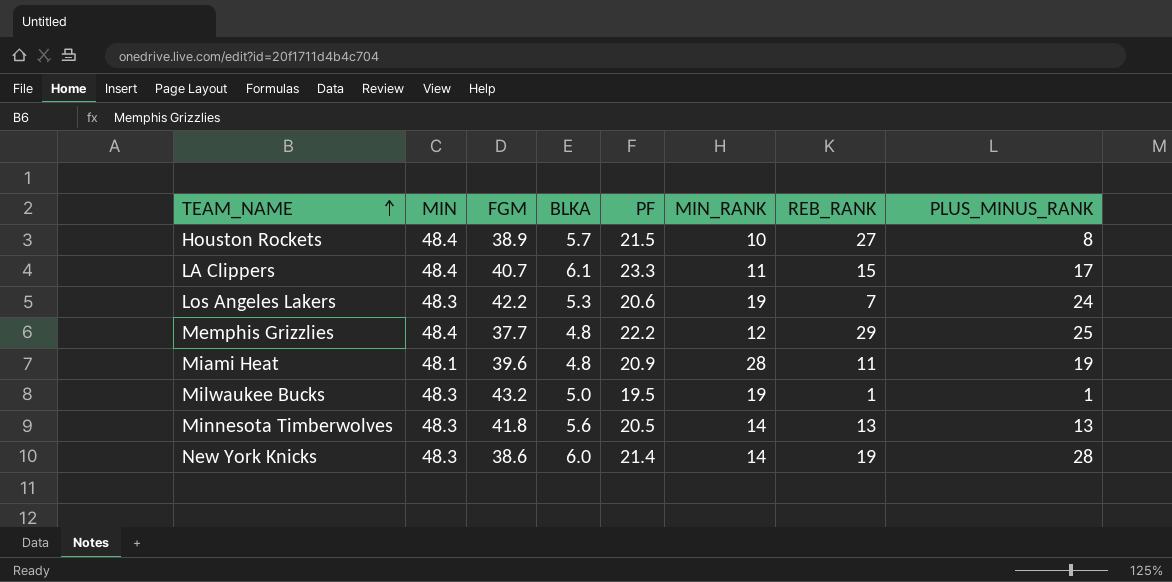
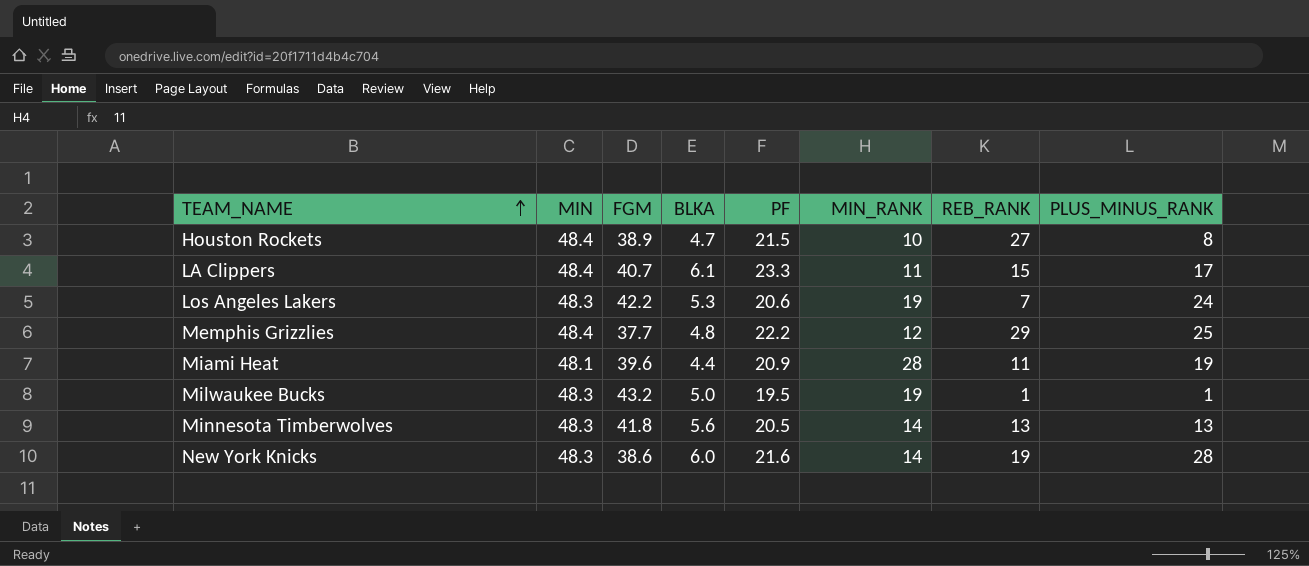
Houston Rockets | BLKA: 5.7 -> 4.7
Miami Heat | BLKA: 4.8 -> 4.4
New York Knicks | PF: 21.4 -> 21.6

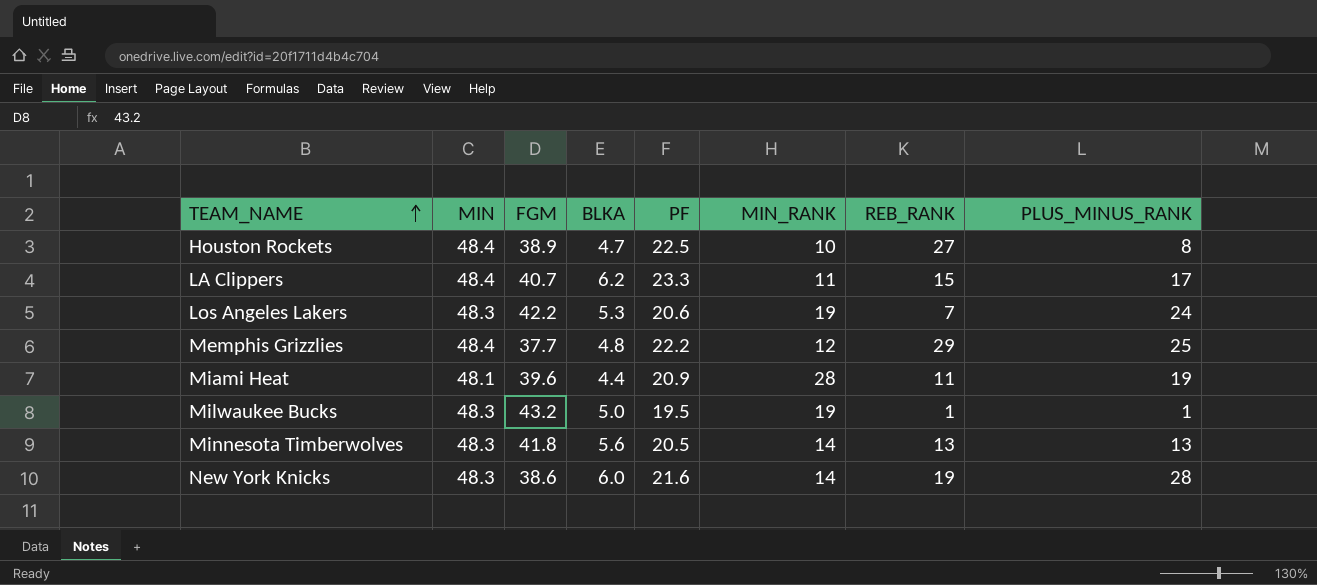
Houston Rockets | PF: 21.5 -> 22.5
LA Clippers | BLKA: 6.1 -> 6.2

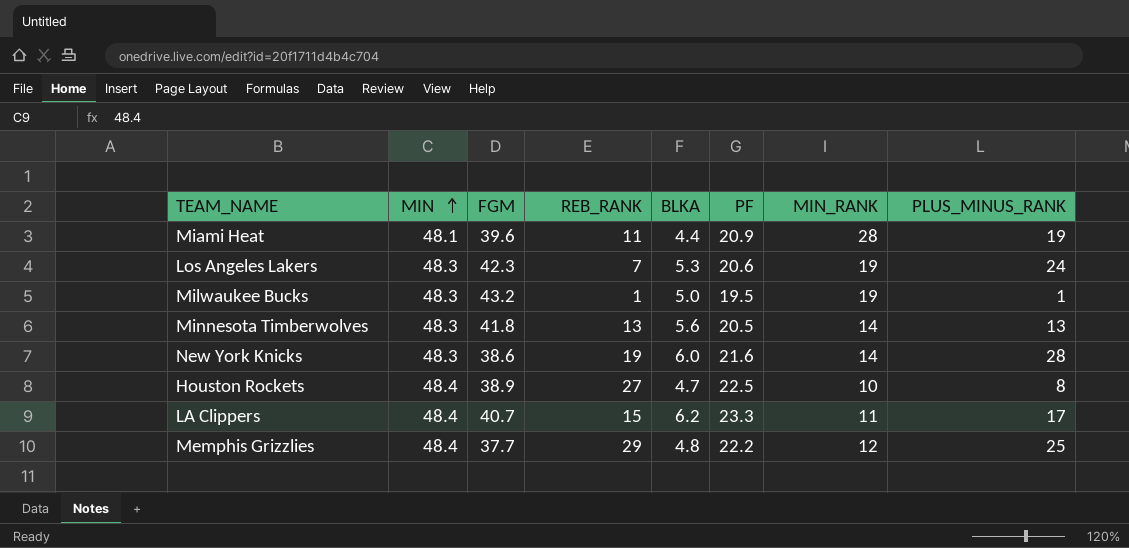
row order: TEAM_NAME ascending -> MIN ascending
column REB_RANK | position: 7 -> 4
Los Angeles Lakers | FGM: 42.2 -> 42.3

